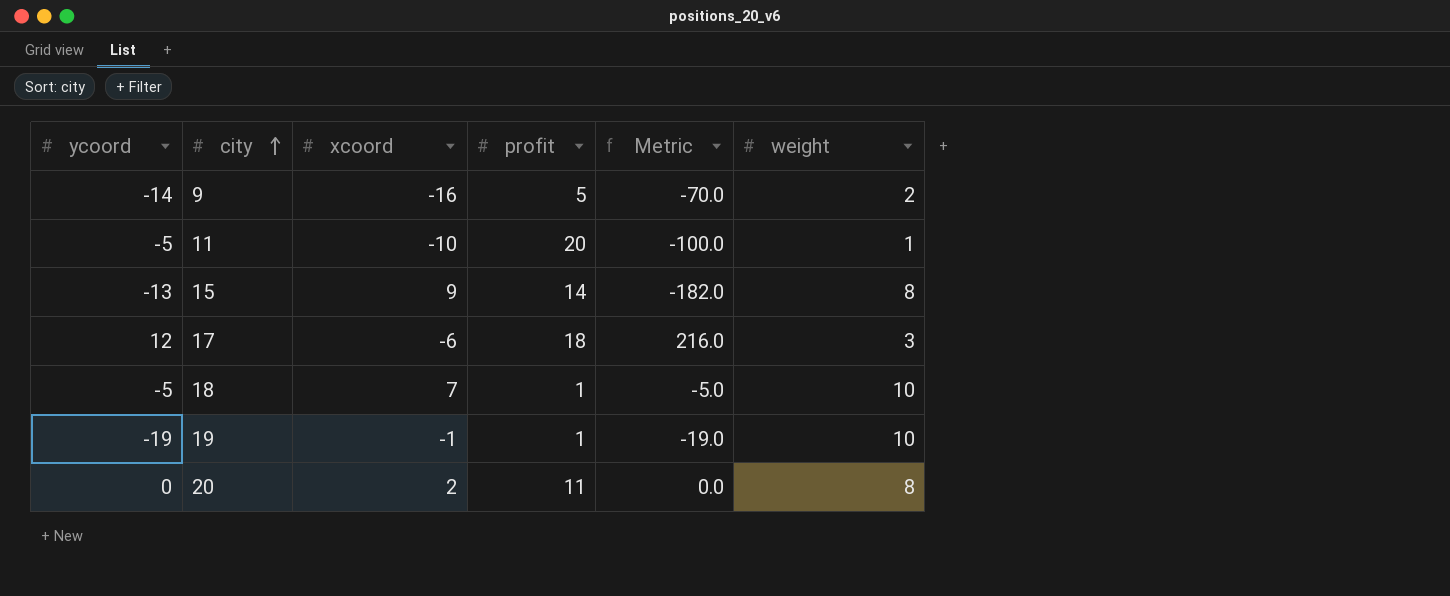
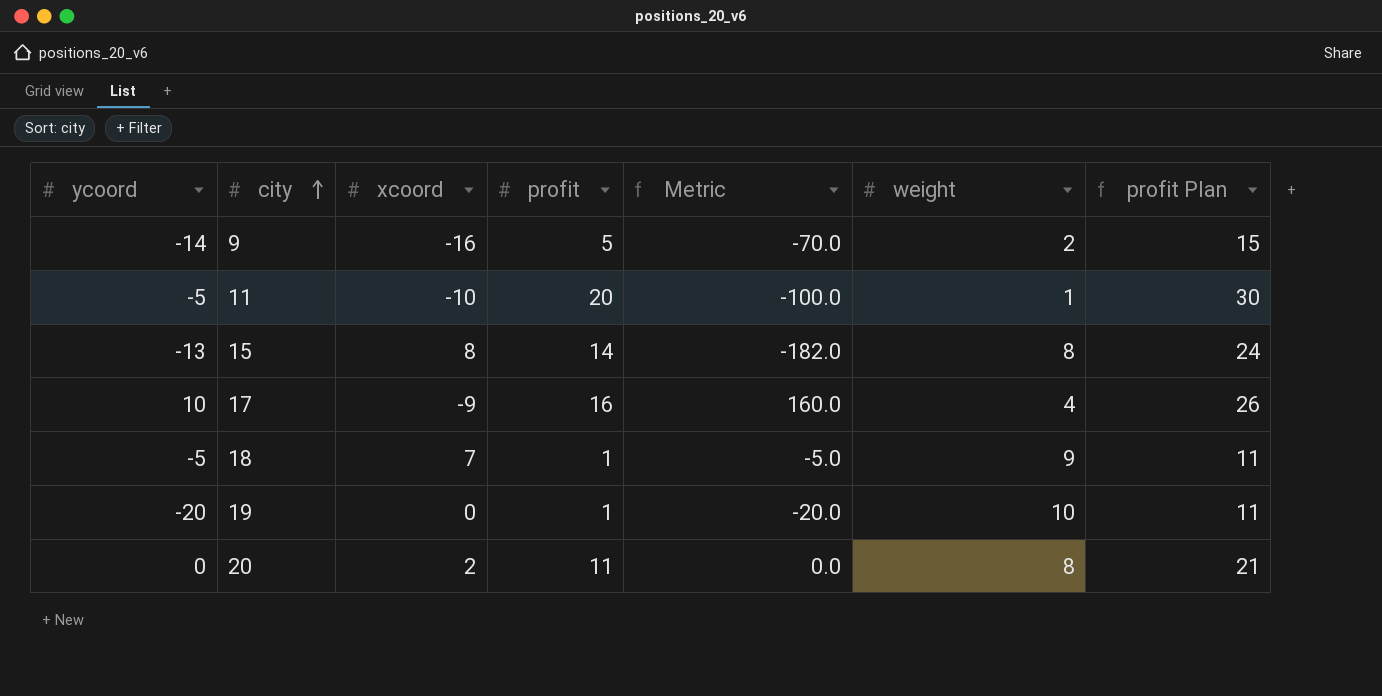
column profit Plan | formula: none -> [profit] + 10
15 | xcoord: 9 -> 8
17 | ycoord: 12 -> 10
17 | xcoord: -6 -> -9
17 | profit: 18 -> 16
17 | Metric: 216.0 -> 160.0
17 | weight: 3 -> 4
18 | weight: 10 -> 9
19 | ycoord: -19 -> -20
19 | xcoord: -1 -> 0
19 | Metric: -19.0 -> -20.0

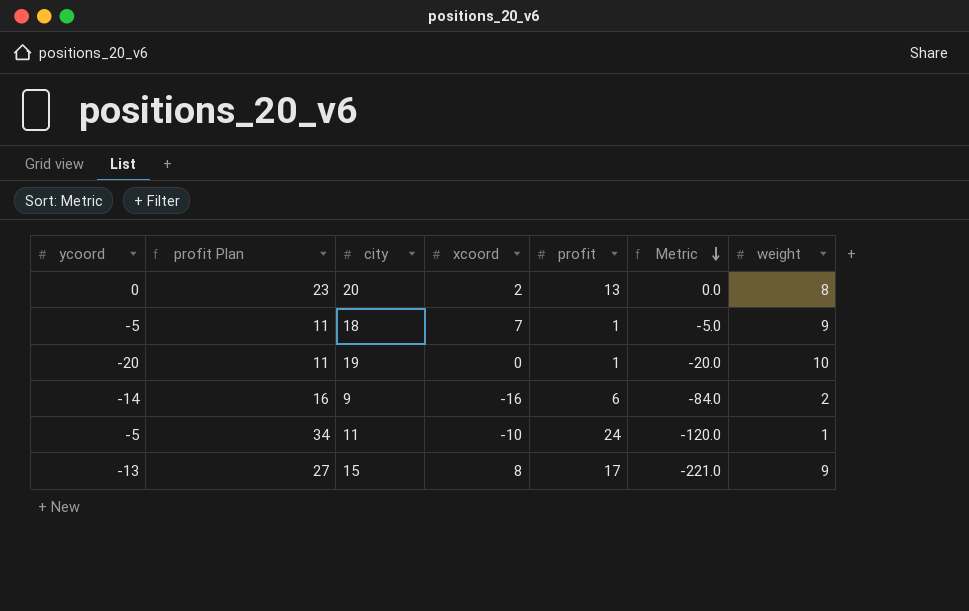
row order: city ascending -> Metric descending
column profit Plan | position: 7 -> 2
row 17: 10 | -9 | 16 | 160.0 | 4 | 26 -> none
20 | profit Plan: 21 -> 23
20 | profit: 11 -> 13
9 | profit Plan: 15 -> 16
9 | profit: 5 -> 6
9 | Metric: -70.0 -> -84.0
11 | profit Plan: 30 -> 34
11 | profit: 20 -> 24
11 | Metric: -100.0 -> -120.0
15 | profit Plan: 24 -> 27
15 | profit: 14 -> 17
15 | Metric: -182.0 -> -221.0
15 | weight: 8 -> 9

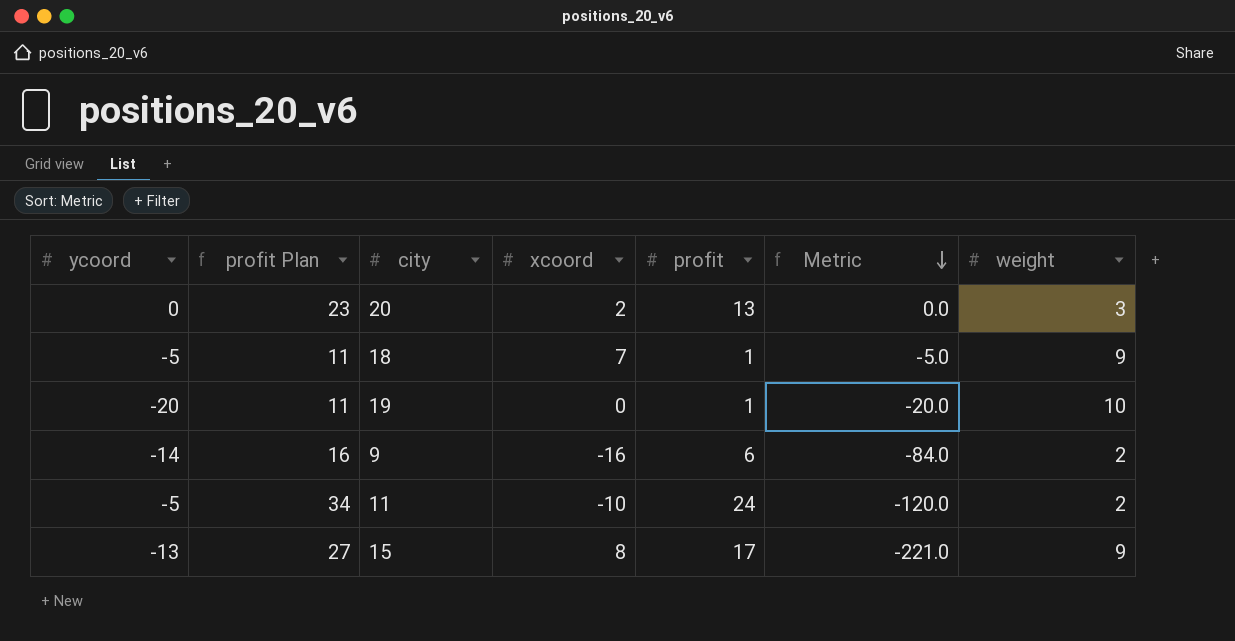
20 | weight: 8 -> 3
11 | weight: 1 -> 2

